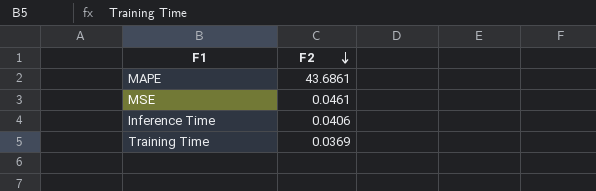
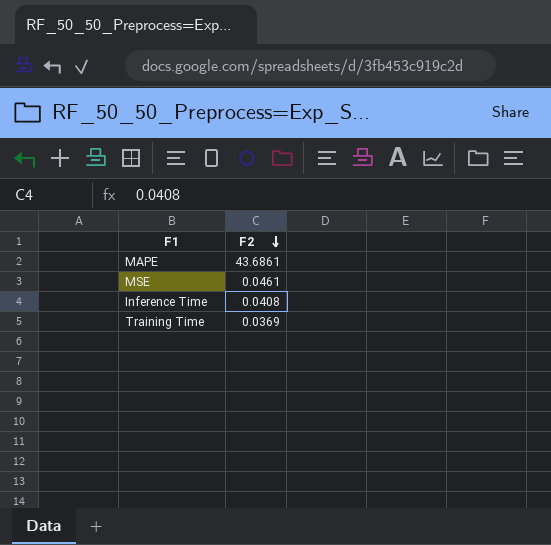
Inference Time | F2: 0.0406 -> 0.0408

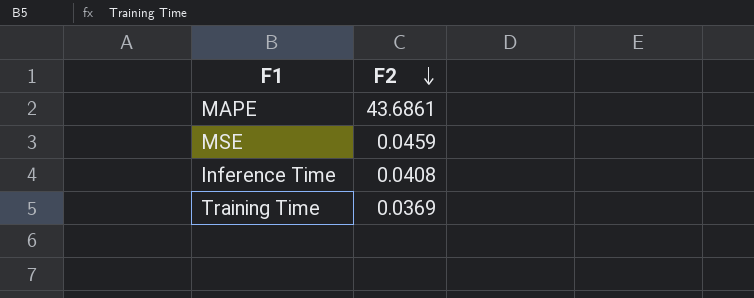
MSE | F2: 0.0461 -> 0.0459

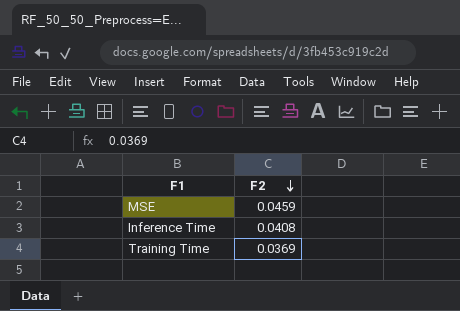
row MAPE: 43.6861 -> none

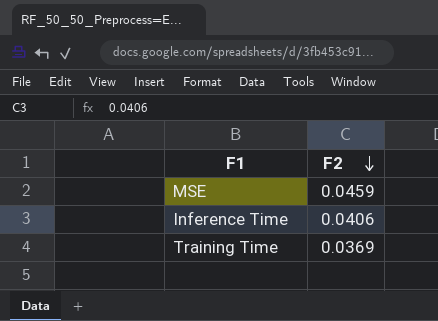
Inference Time | F2: 0.0408 -> 0.0406

